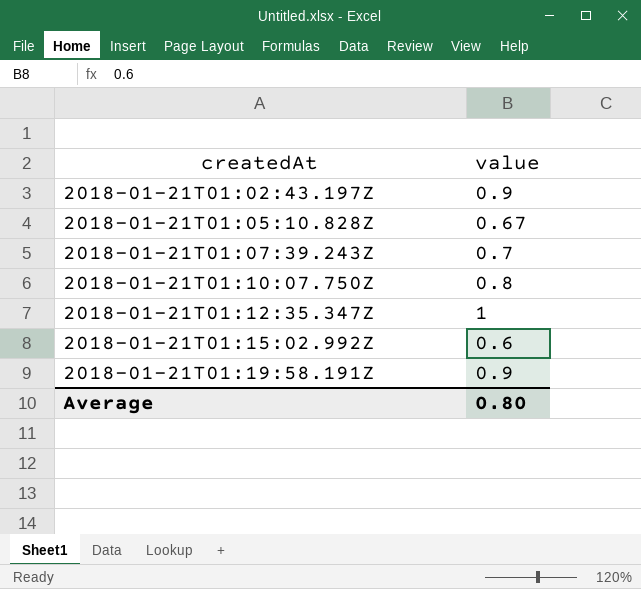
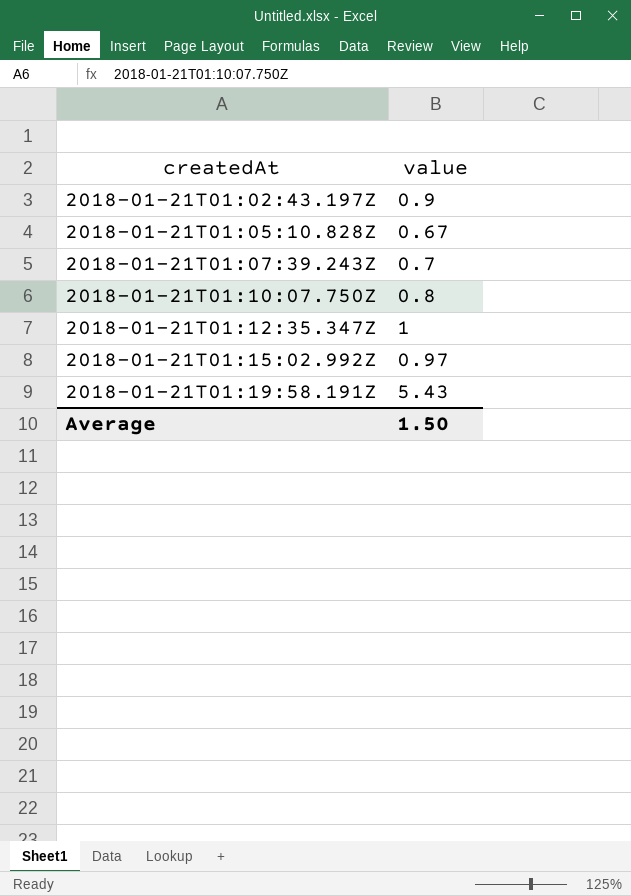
2018-01-21T01:15:02.992Z | value: 0.6 -> 0.97
2018-01-21T01:19:58.191Z | value: 0.9 -> 5.43
Average | value: 0.80 -> 1.50

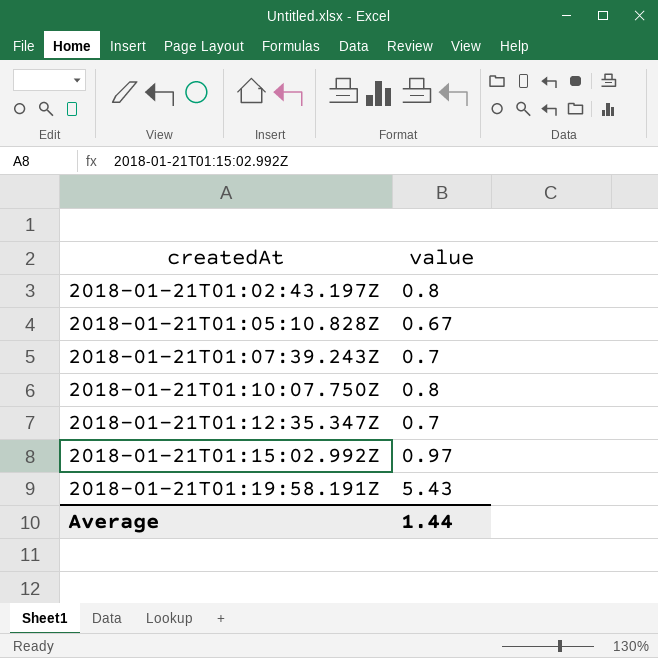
2018-01-21T01:02:43.197Z | value: 0.9 -> 0.8
2018-01-21T01:12:35.347Z | value: 1 -> 0.7
Average | value: 1.50 -> 1.44

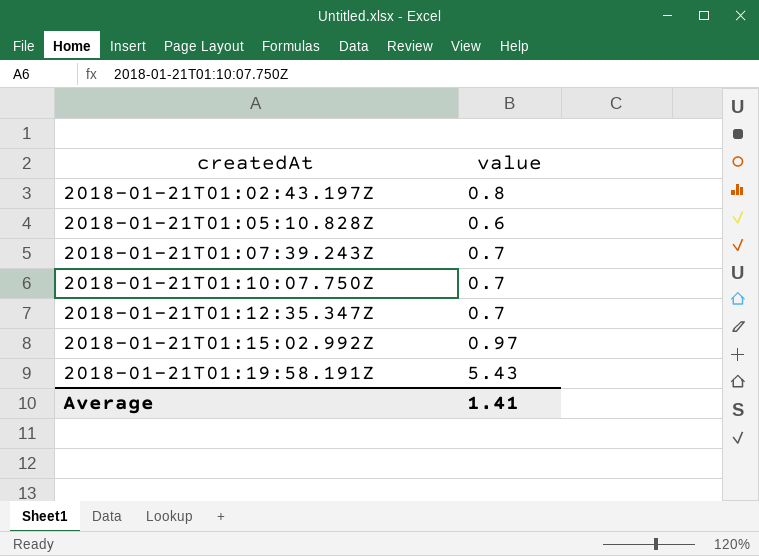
2018-01-21T01:05:10.828Z | value: 0.67 -> 0.6
2018-01-21T01:10:07.750Z | value: 0.8 -> 0.7
Average | value: 1.44 -> 1.41

